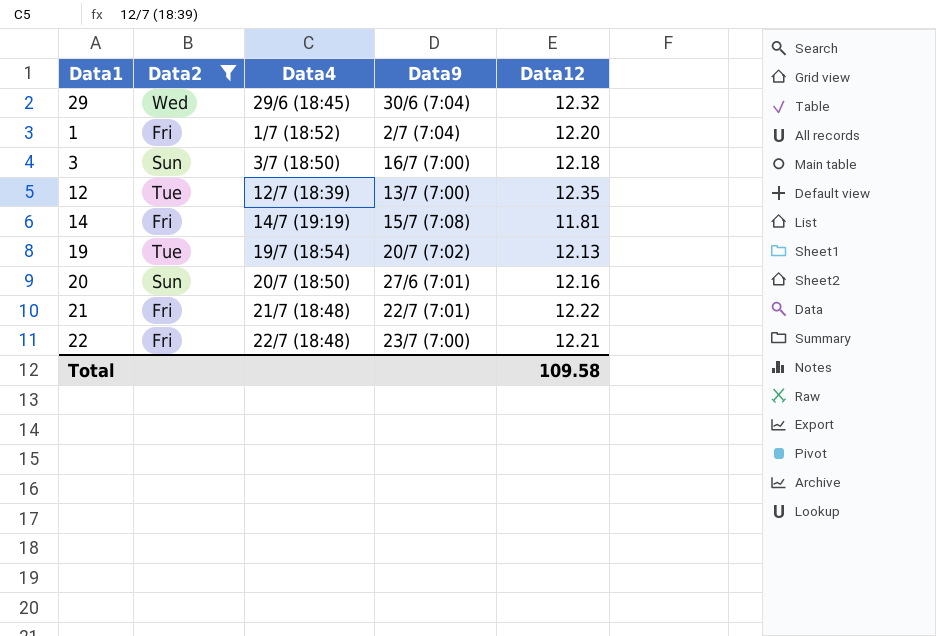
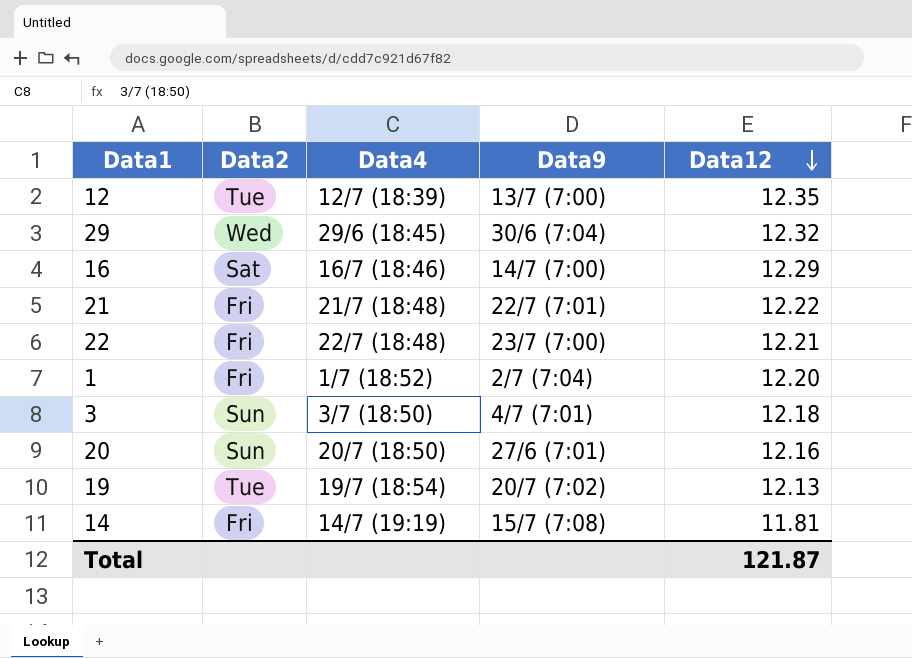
filter: Data2 != Sat -> none
row order: none -> Data12 descending
3 | Data9: 16/7 (7:00) -> 4/7 (7:01)
Total | Data12: 109.58 -> 121.87

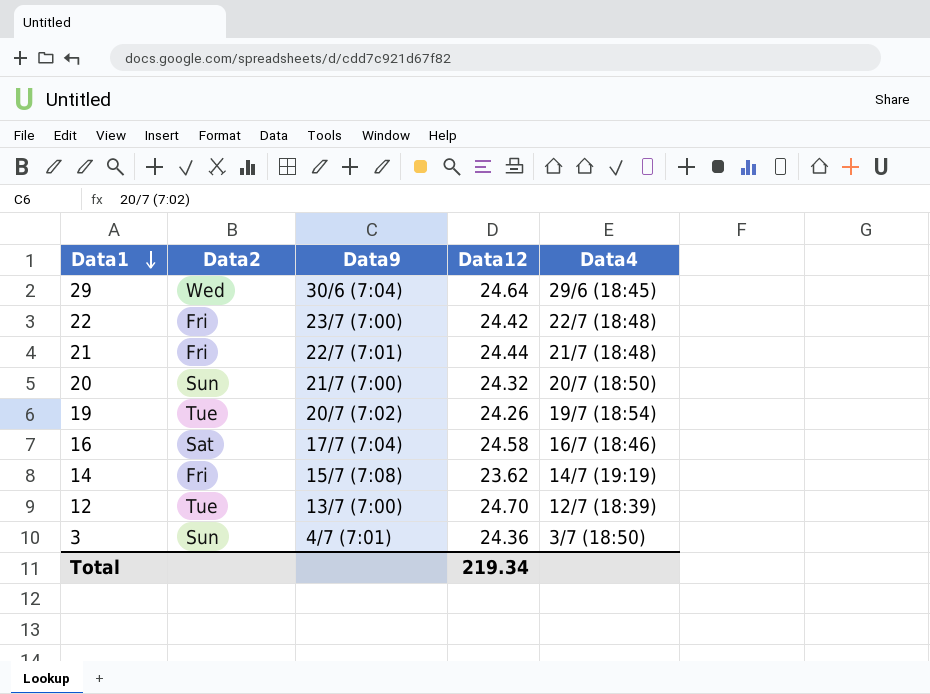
row order: Data12 descending -> Data1 descending
column Data4 | position: 3 -> 5
row 1: Fri | 1/7 (18:52) | 2/7 (7:04) | 12.20 -> none
29 | Data12: 12.32 -> 24.64
22 | Data12: 12.21 -> 24.42
21 | Data12: 12.22 -> 24.44
20 | Data9: 27/6 (7:01) -> 21/7 (7:00)
20 | Data12: 12.16 -> 24.32
19 | Data12: 12.13 -> 24.26
16 | Data9: 14/7 (7:00) -> 17/7 (7:04)
16 | Data12: 12.29 -> 24.58
14 | Data12: 11.81 -> 23.62
12 | Data12: 12.35 -> 24.70
3 | Data12: 12.18 -> 24.36
Total | Data12: 121.87 -> 219.34

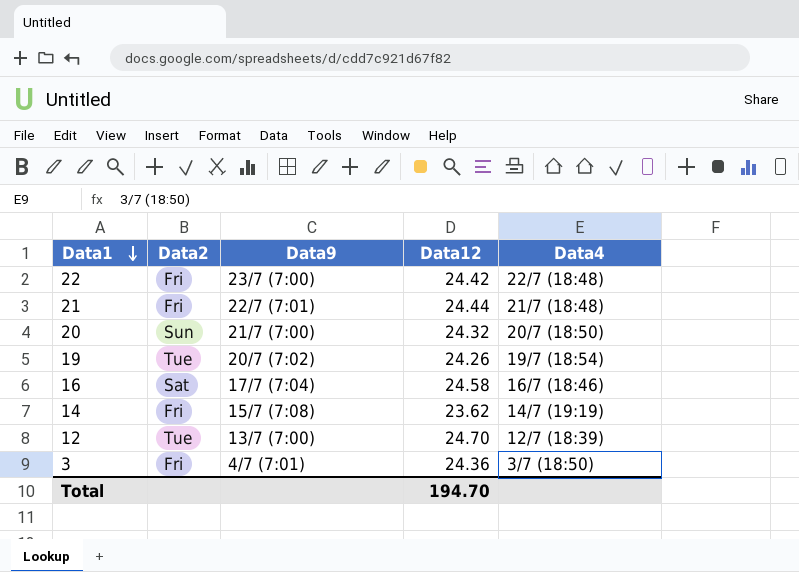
row 29: Wed | 30/6 (7:04) | 24.64 | 29/6 (18:45) -> none
3 | Data2: Sun -> Fri
Total | Data12: 219.34 -> 194.70

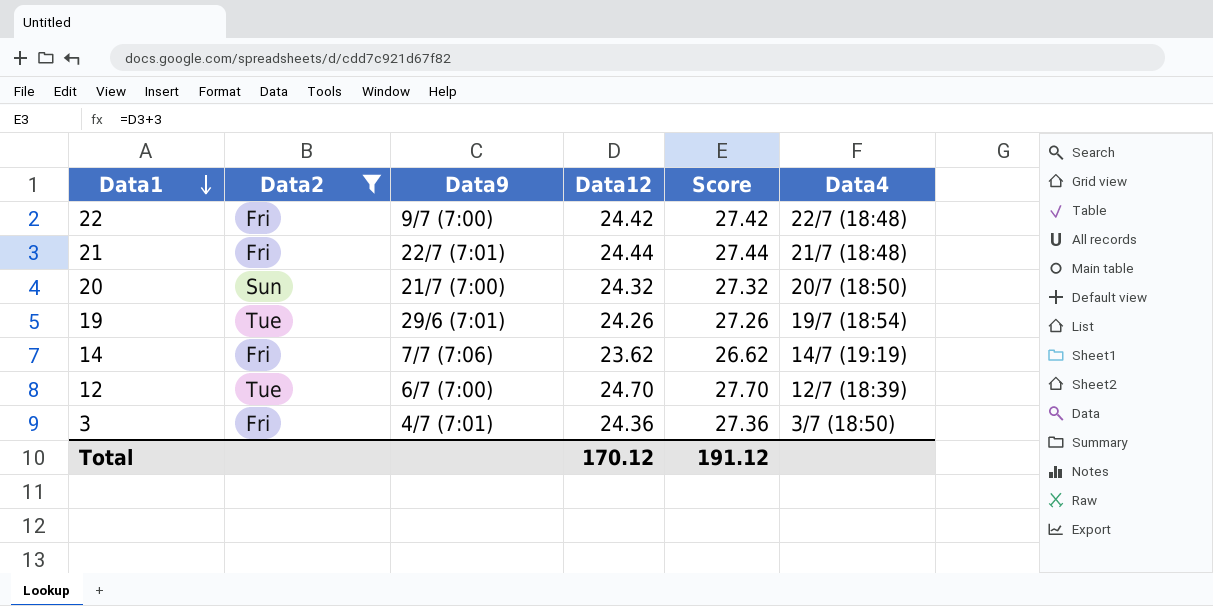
filter: none -> Data2 != Sat
column Score | formula: none -> [Data12] + 3
22 | Data9: 23/7 (7:00) -> 9/7 (7:00)
19 | Data9: 20/7 (7:02) -> 29/6 (7:01)
14 | Data9: 15/7 (7:08) -> 7/7 (7:06)
12 | Data9: 13/7 (7:00) -> 6/7 (7:00)
Total | Data12: 194.70 -> 170.12

